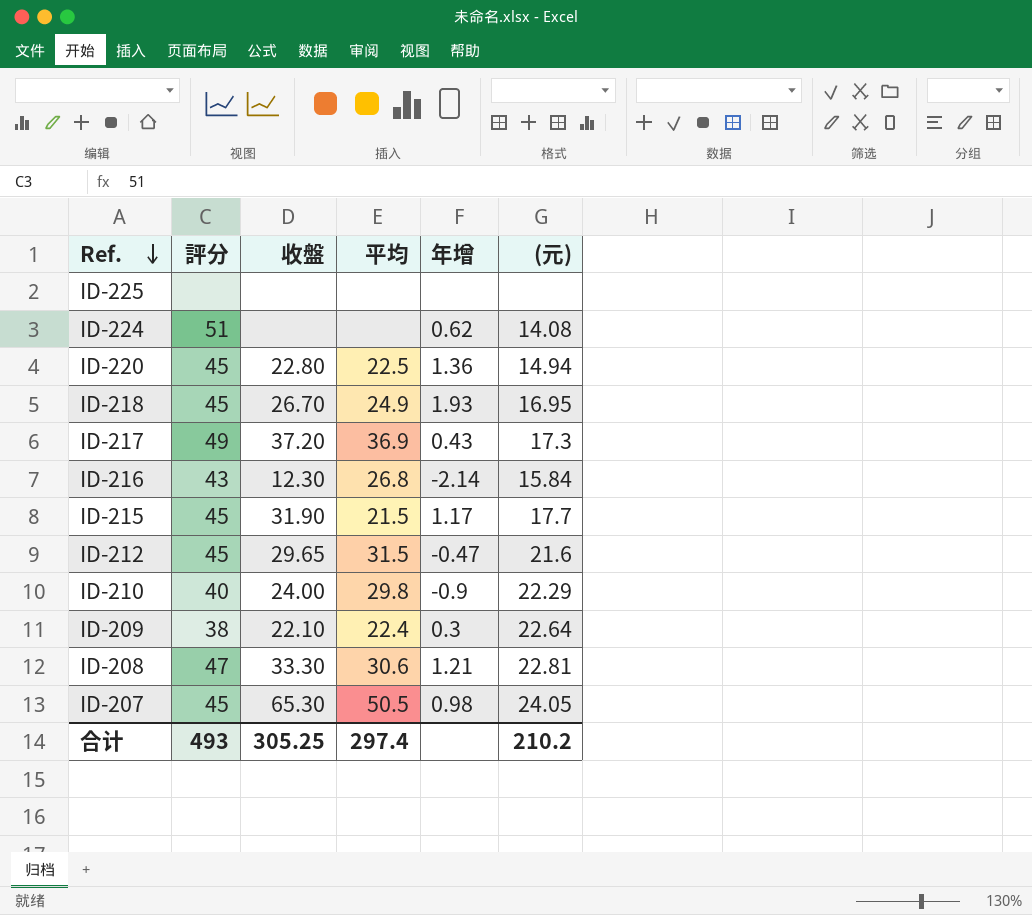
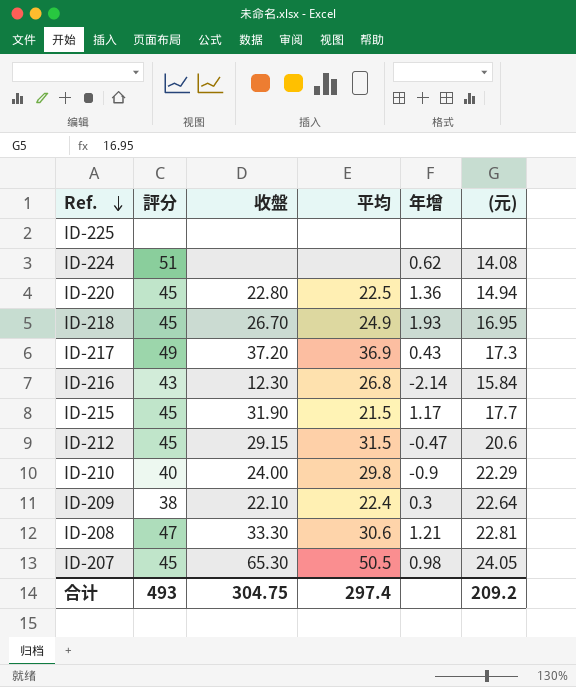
ID-212 | 收盤: 29.65 -> 29.15
ID-212 | (元): 21.6 -> 20.6
合计 | 收盤: 305.25 -> 304.75
合计 | (元): 210.2 -> 209.2

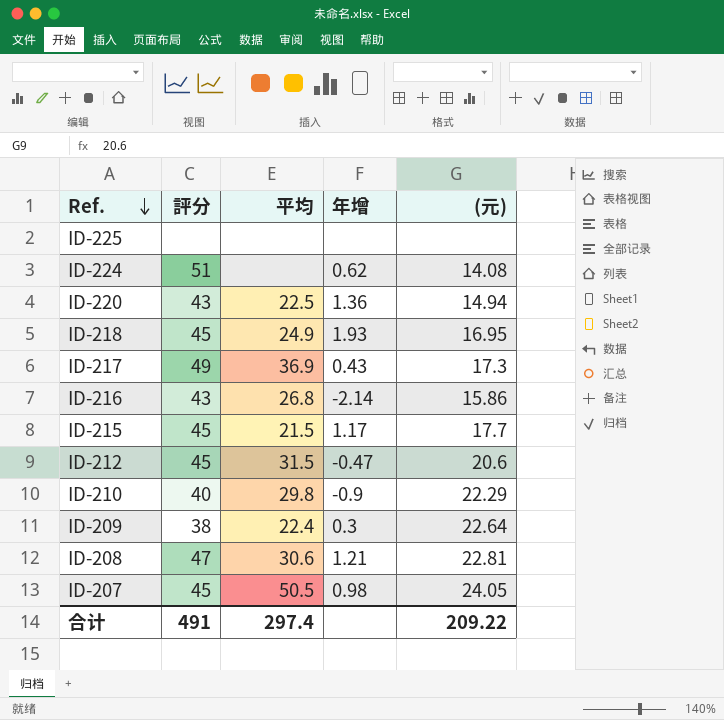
column 收盤 | position: 3 -> none
ID-220 | 評分: 45 -> 43
ID-216 | (元): 15.84 -> 15.86
合计 | 評分: 493 -> 491
合计 | (元): 209.2 -> 209.22

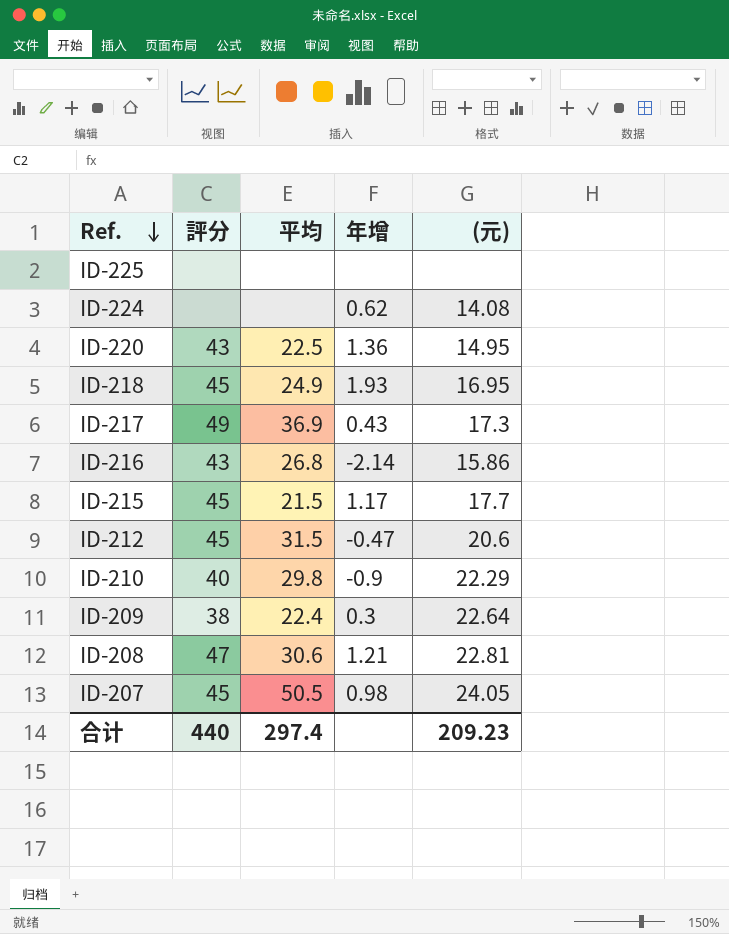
ID-224 | 評分: 51 -> none
ID-220 | (元): 14.94 -> 14.95
合计 | 評分: 491 -> 440
合计 | (元): 209.22 -> 209.23

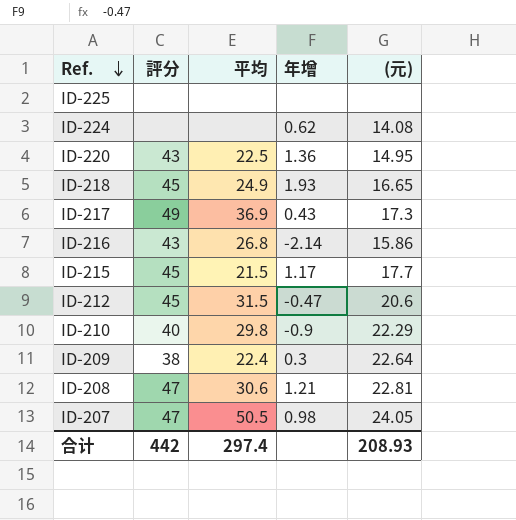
ID-218 | (元): 16.95 -> 16.65
ID-207 | 評分: 45 -> 47
合计 | 評分: 440 -> 442
合计 | (元): 209.23 -> 208.93

